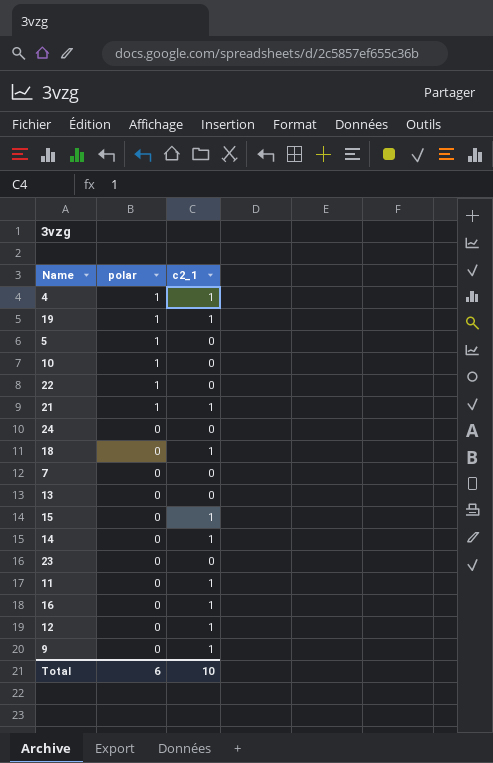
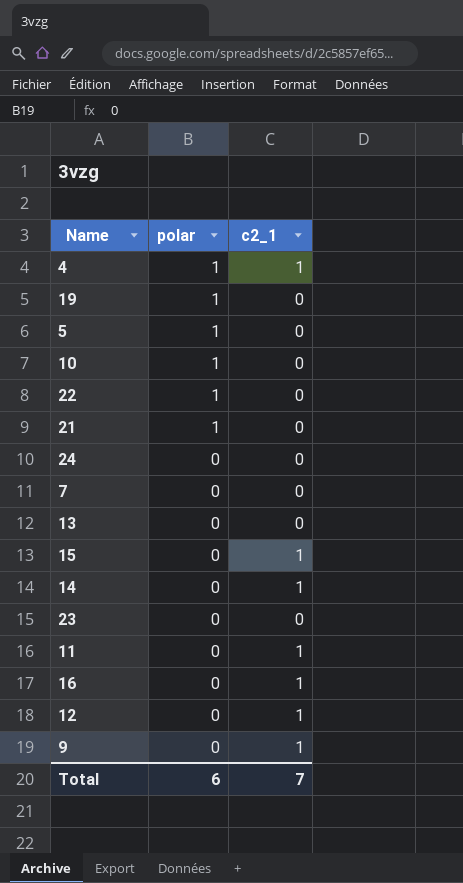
row 18: 0 | 1 -> none
19 | c2_1: 1 -> 0
21 | c2_1: 1 -> 0
Total | c2_1: 10 -> 7

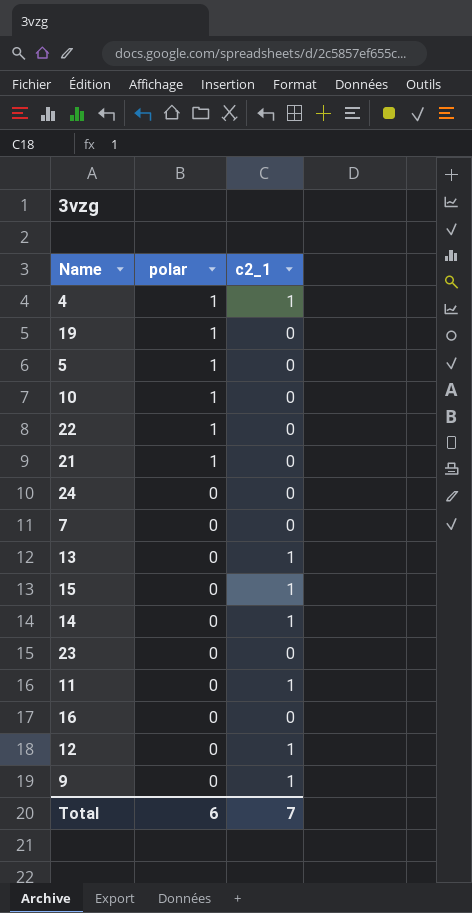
13 | c2_1: 0 -> 1
16 | c2_1: 1 -> 0

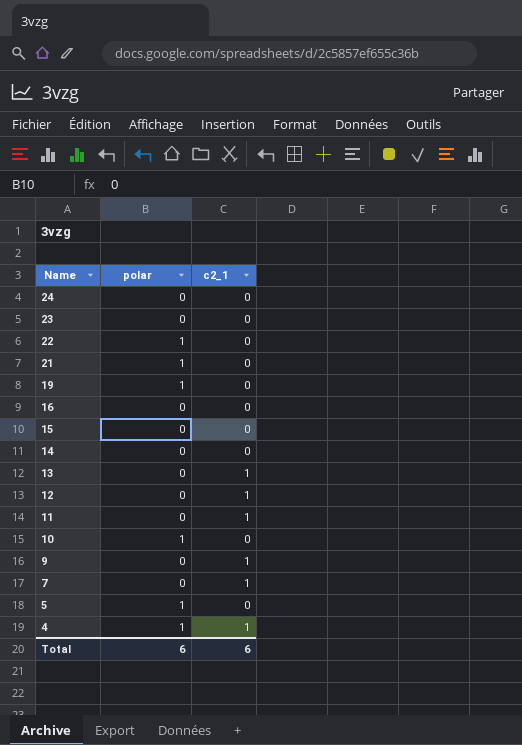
row order: polar descending -> Name descending
15 | c2_1: 1 -> 0
14 | c2_1: 1 -> 0
7 | c2_1: 0 -> 1
Total | c2_1: 7 -> 6

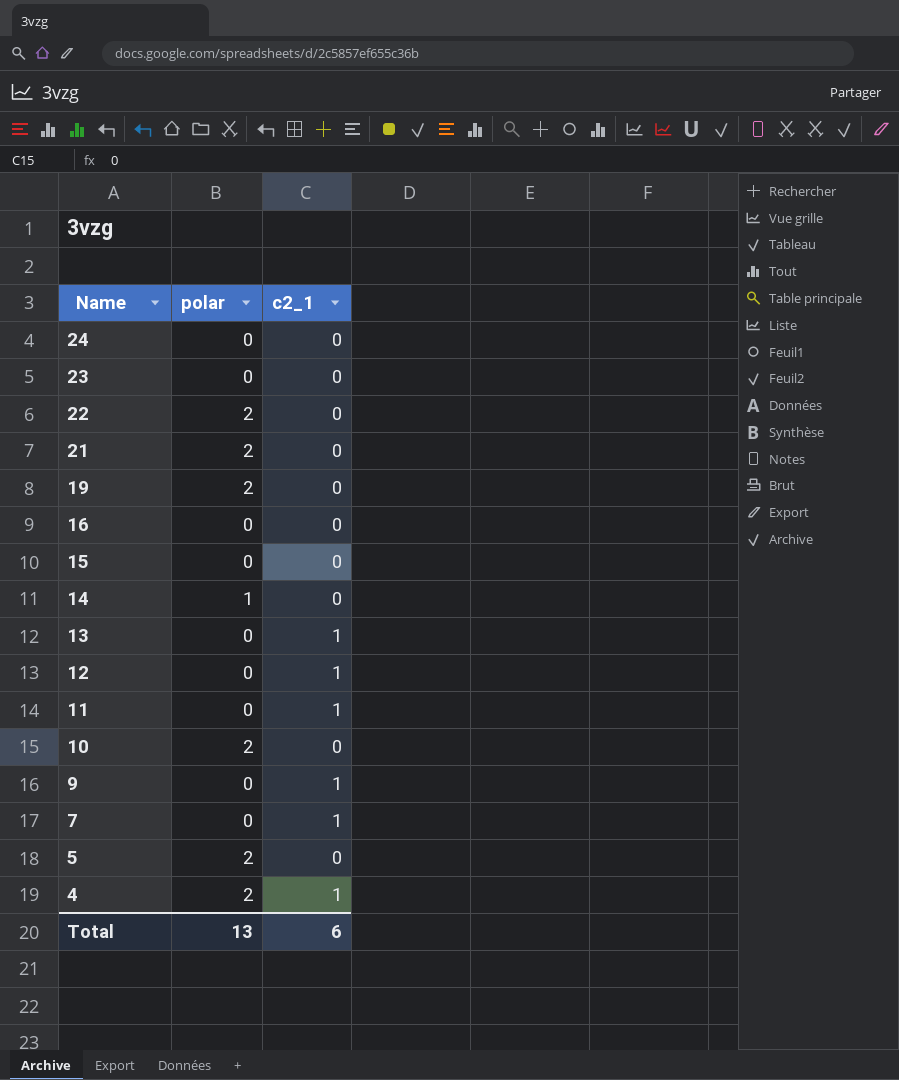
22 | polar: 1 -> 2
21 | polar: 1 -> 2
19 | polar: 1 -> 2
14 | polar: 0 -> 1
10 | polar: 1 -> 2
5 | polar: 1 -> 2
4 | polar: 1 -> 2
Total | polar: 6 -> 13

